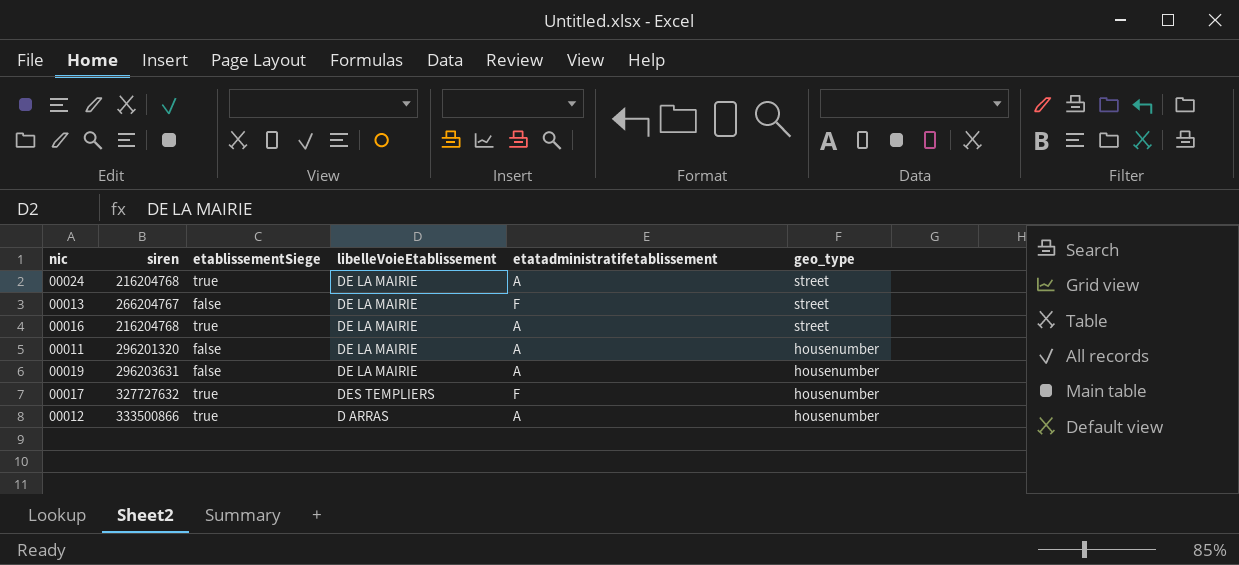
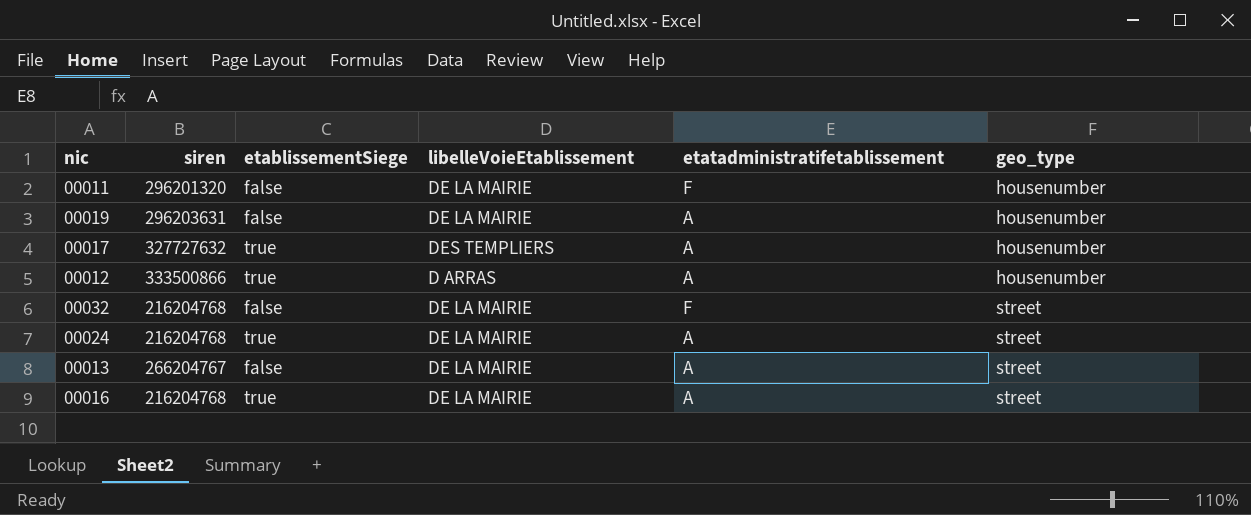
row order: geo_type descending -> geo_type ascending
00011 | etatadministratifetablissement: A -> F
00017 | etatadministratifetablissement: F -> A
row 00032: none -> 216204768 | false | DE LA MAIRIE | F | street
00013 | etatadministratifetablissement: F -> A

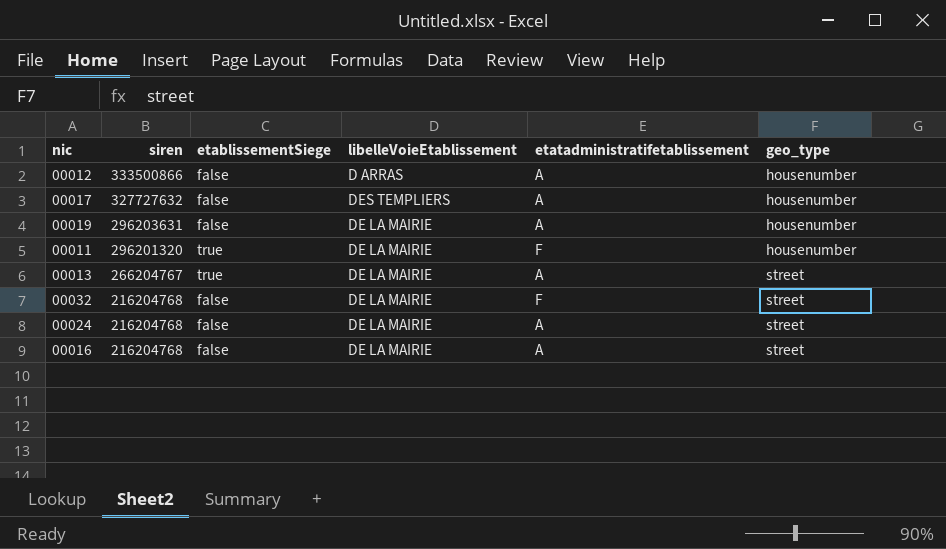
row order: geo_type ascending -> siren descending
00012 | etablissementSiege: true -> false
00017 | etablissementSiege: true -> false
00011 | etablissementSiege: false -> true
00013 | etablissementSiege: false -> true
00024 | etablissementSiege: true -> false
00016 | etablissementSiege: true -> false

